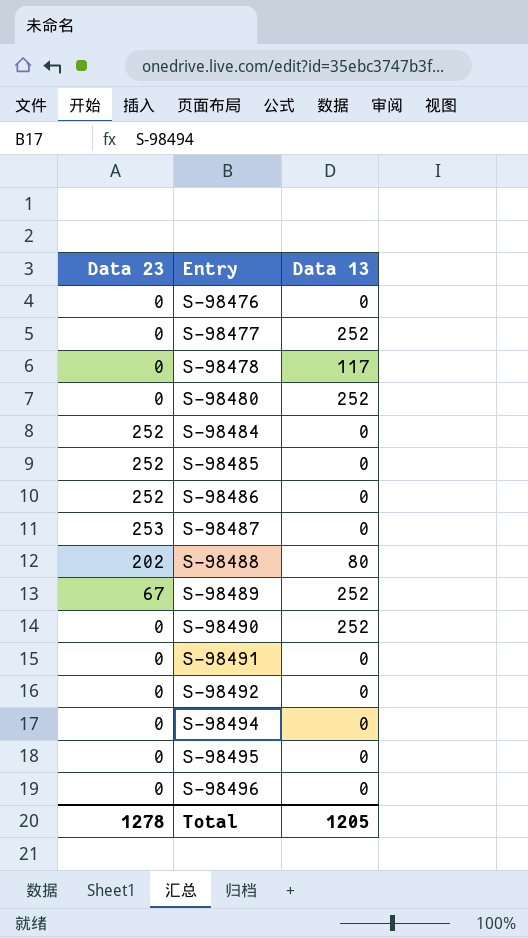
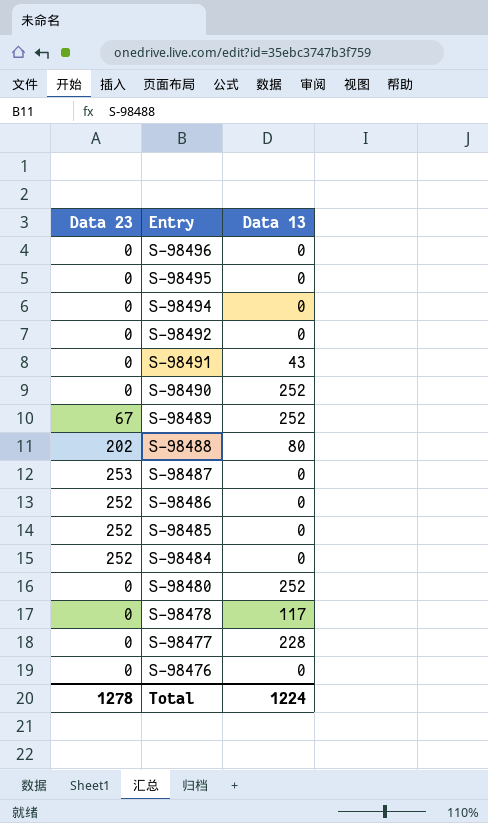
row order: Entry ascending -> Entry descending
S-98491 | Data 13: 0 -> 43
S-98477 | Data 13: 252 -> 228
Total | Data 13: 1205 -> 1224

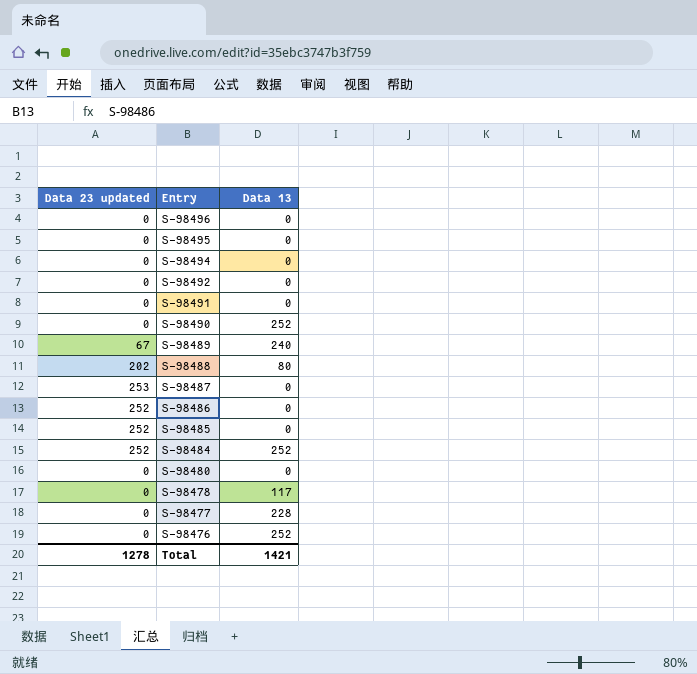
column name: Data 23 -> Data 23 updated
S-98491 | Data 13: 43 -> 0
S-98489 | Data 13: 252 -> 240
S-98484 | Data 13: 0 -> 252
S-98480 | Data 13: 252 -> 0
S-98476 | Data 13: 0 -> 252
Total | Data 13: 1224 -> 1421

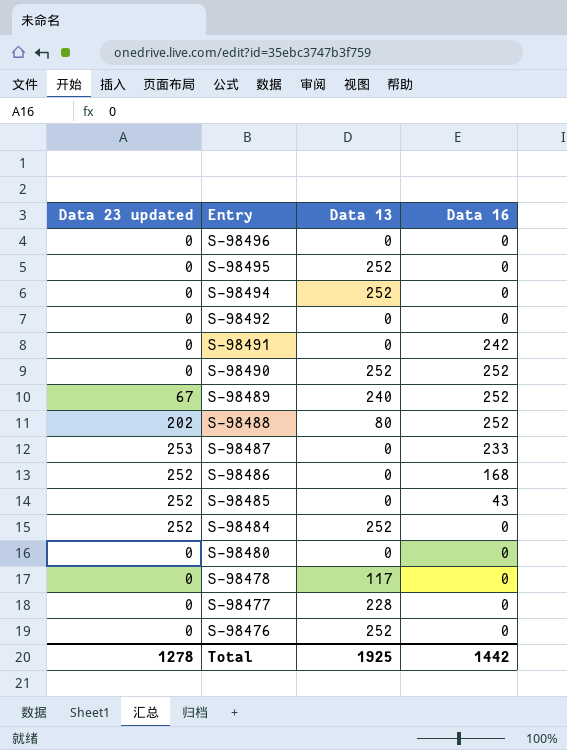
column Data 16 | position: none -> 4
S-98495 | Data 13: 0 -> 252
S-98494 | Data 13: 0 -> 252
Total | Data 13: 1421 -> 1925

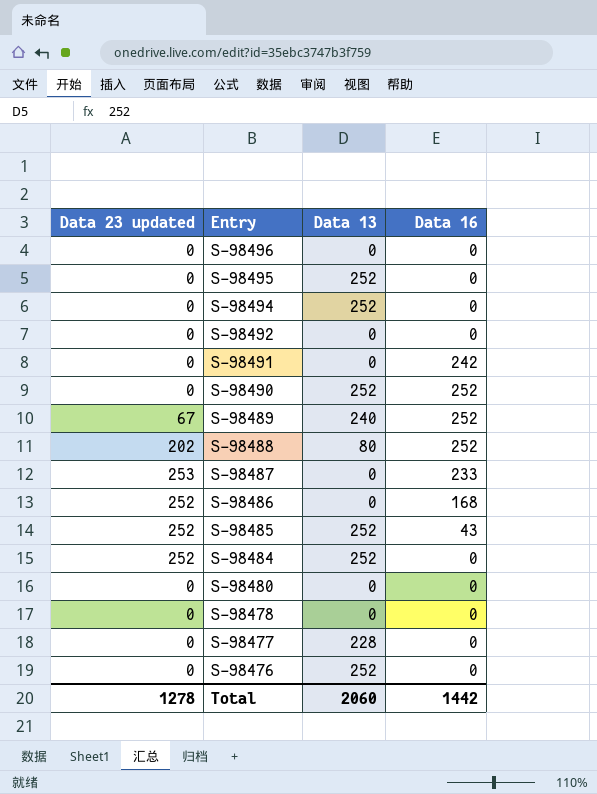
S-98485 | Data 13: 0 -> 252
S-98478 | Data 13: 117 -> 0
Total | Data 13: 1925 -> 2060

